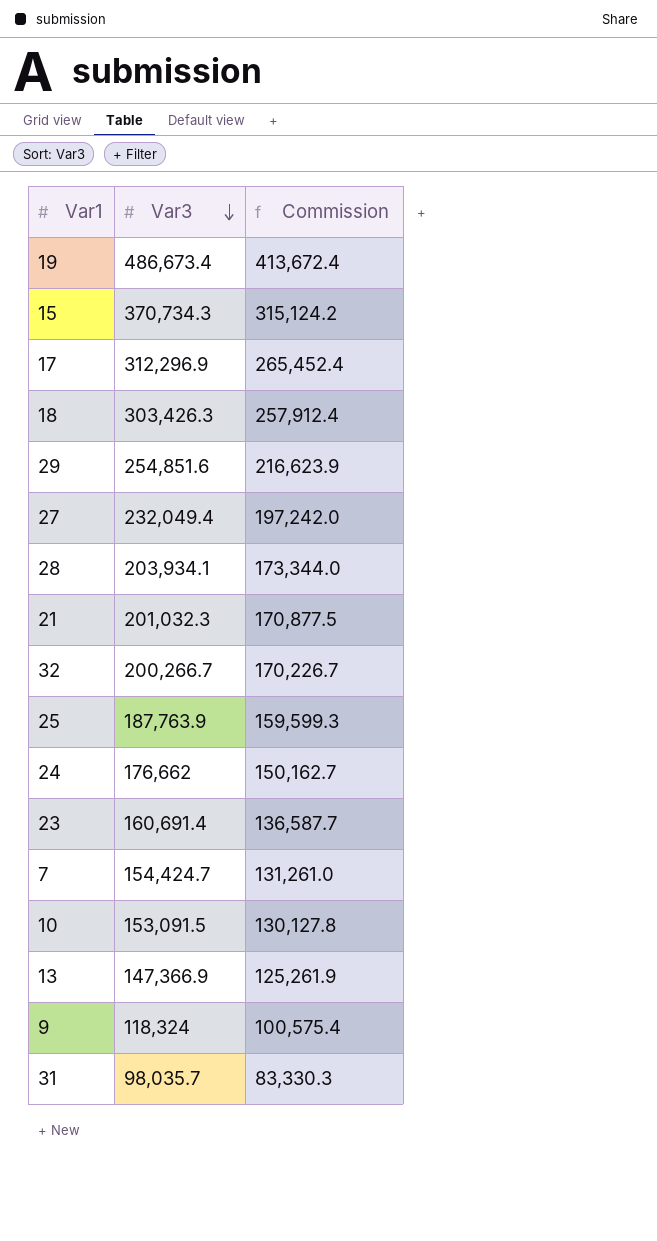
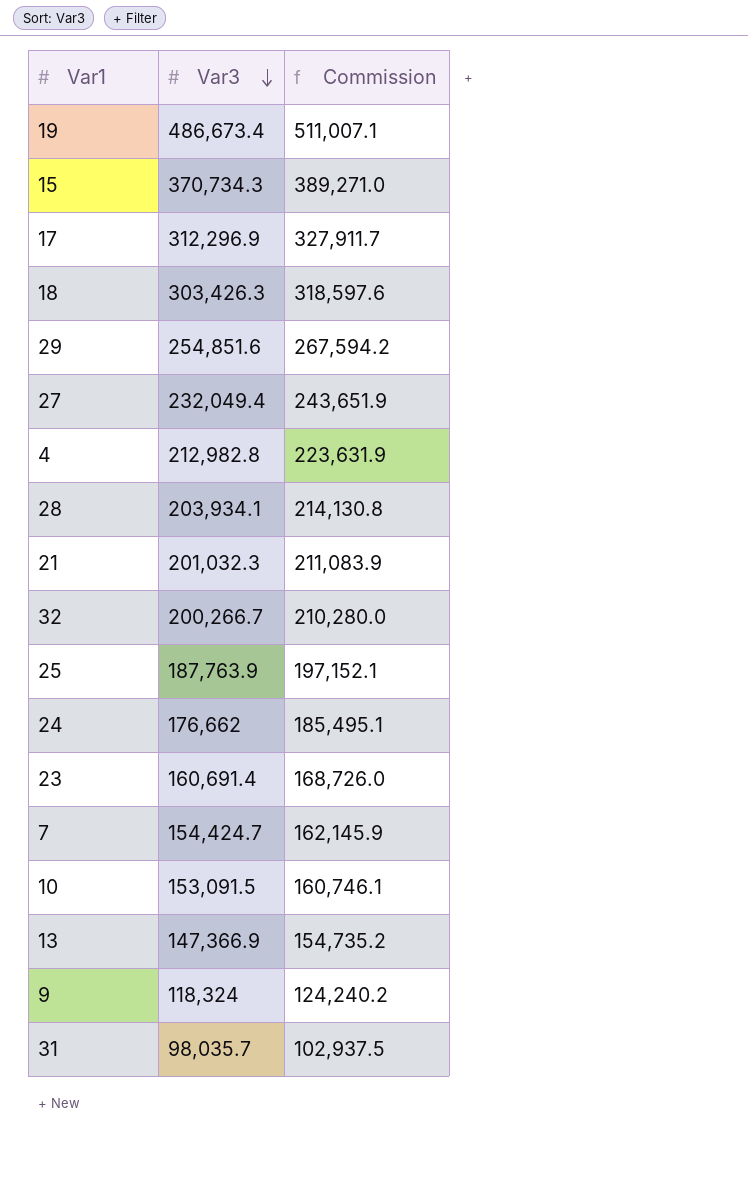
column Commission | formula: [Var3] * 0.85 -> [Var3] * 1.05
row 4: none -> 212,982.8 | 223,631.9

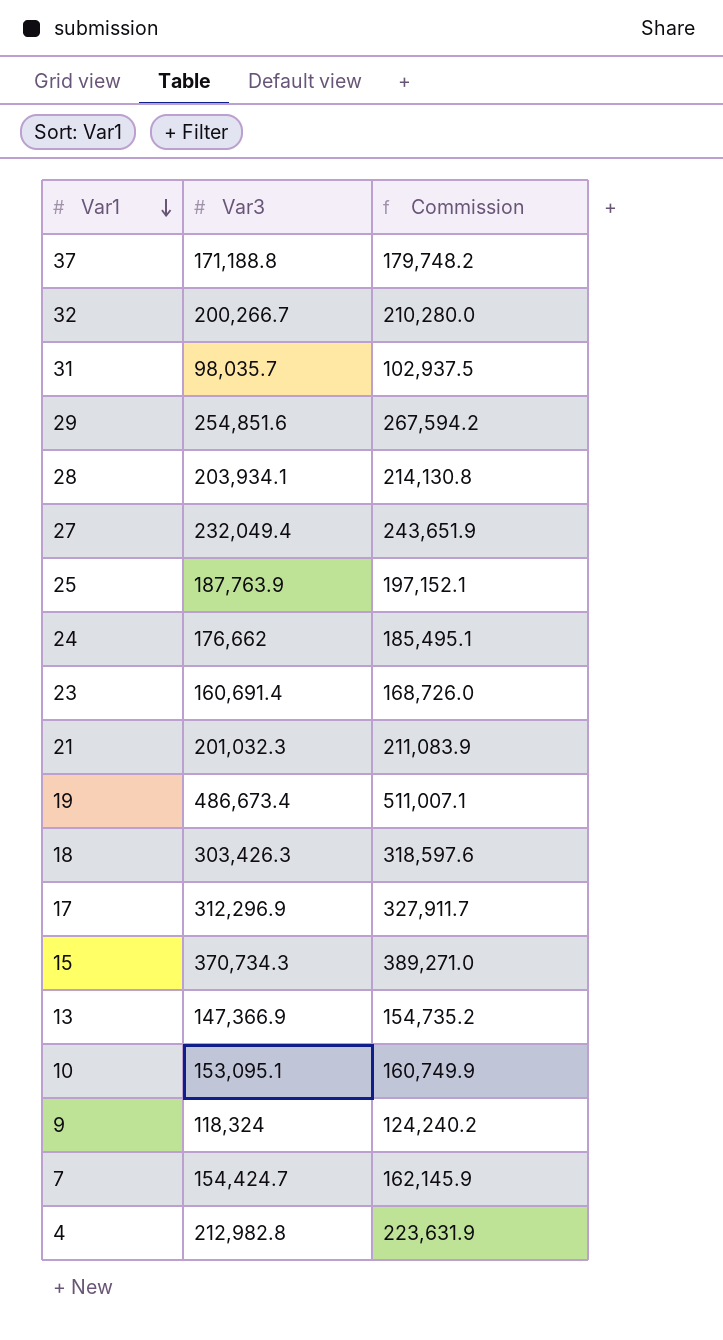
row order: Var3 descending -> Var1 descending
row 37: none -> 171,188.8 | 179,748.2
10 | Var3: 153,091.5 -> 153,095.1
10 | Commission: 160,746.1 -> 160,749.9

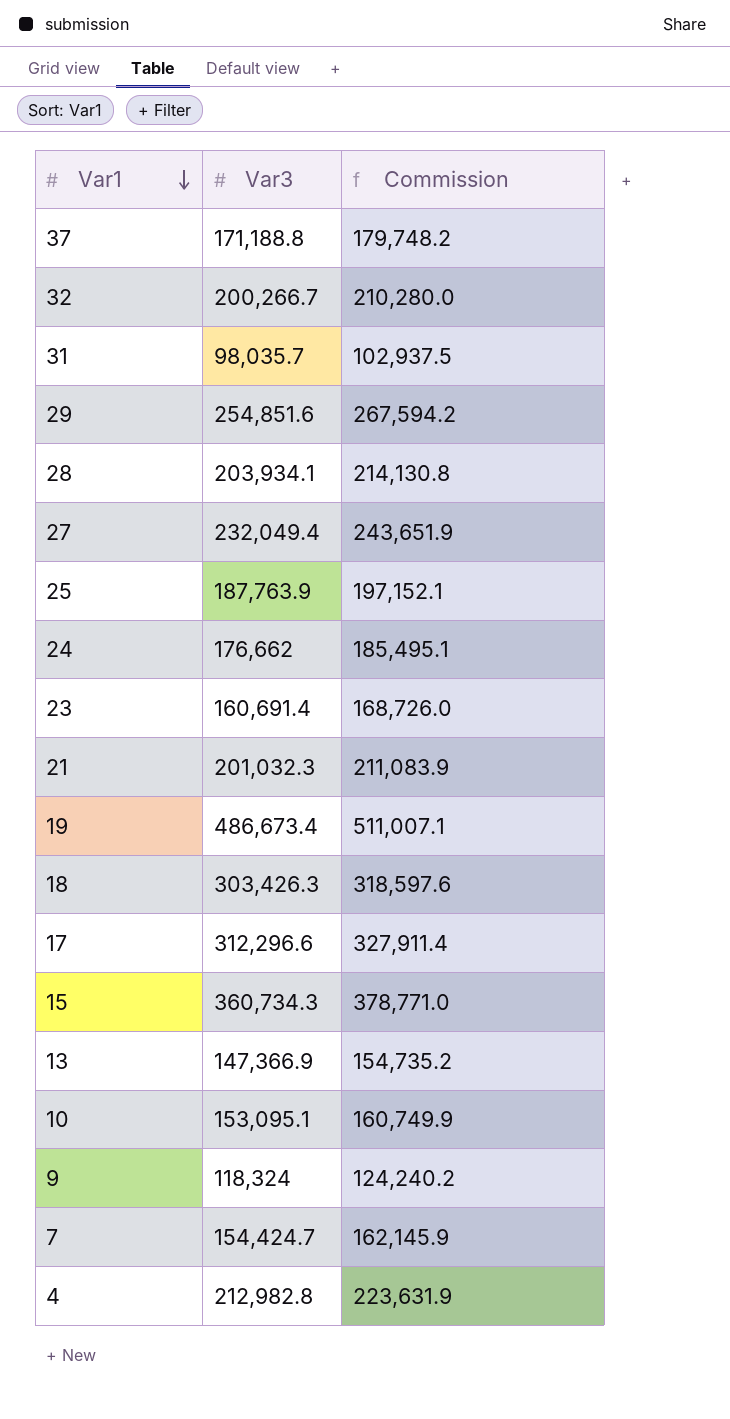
17 | Var3: 312,296.9 -> 312,296.6
17 | Commission: 327,911.7 -> 327,911.4
15 | Var3: 370,734.3 -> 360,734.3
15 | Commission: 389,271.0 -> 378,771.0

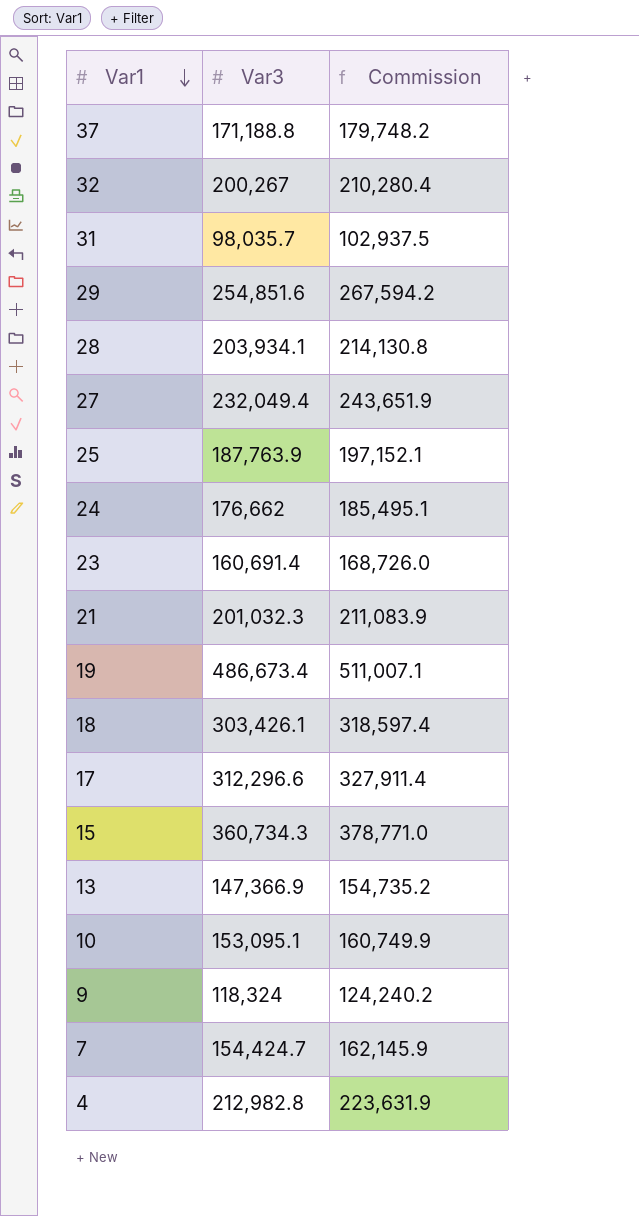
32 | Var3: 200,266.7 -> 200,267
32 | Commission: 210,280.0 -> 210,280.4
18 | Var3: 303,426.3 -> 303,426.1
18 | Commission: 318,597.6 -> 318,597.4

